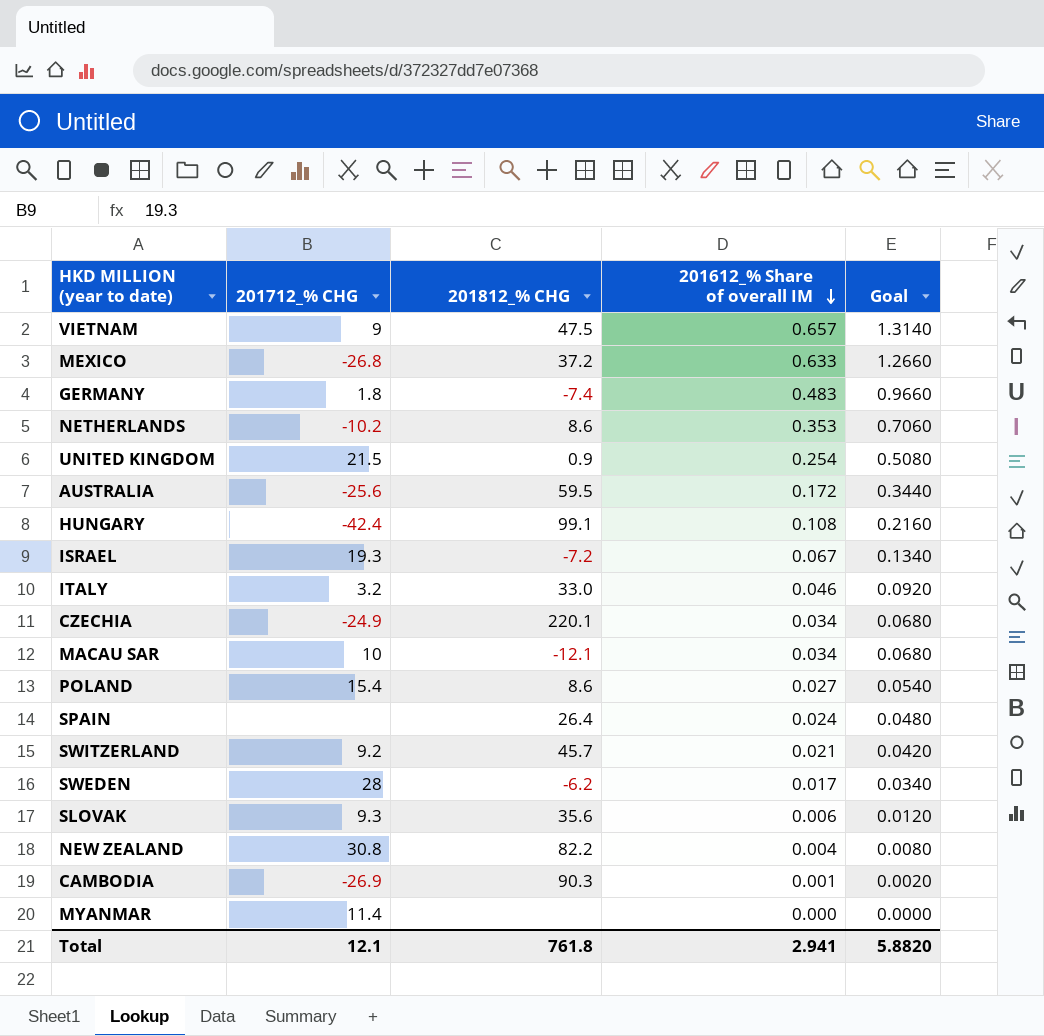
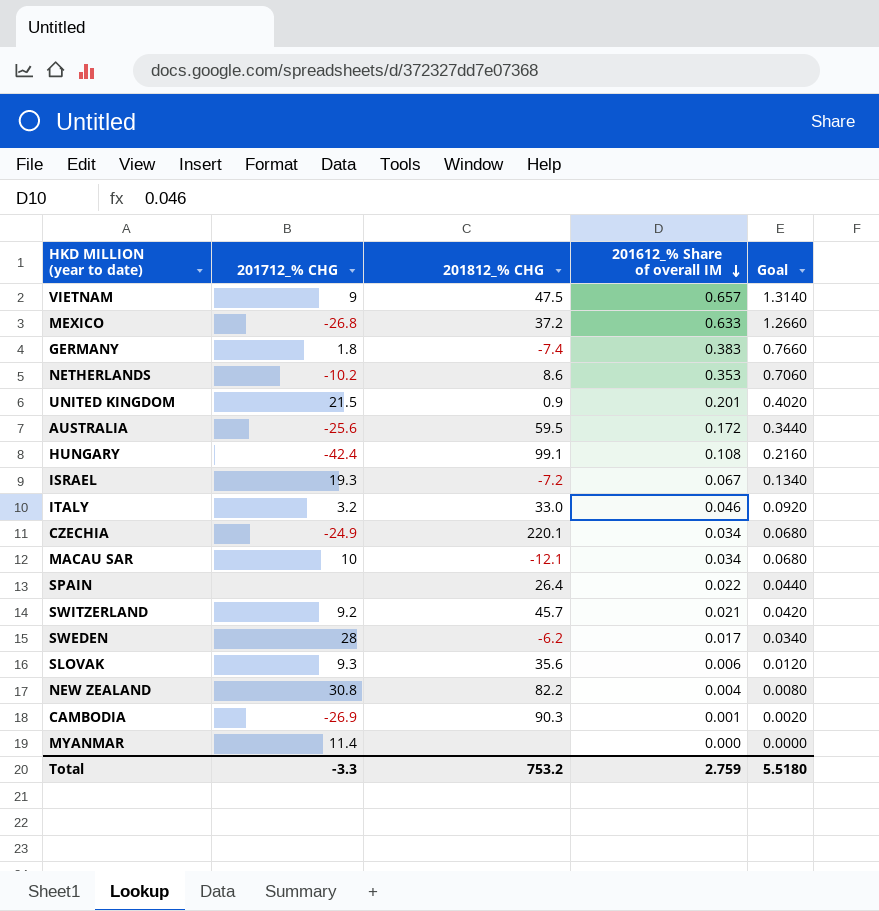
row POLAND: 15.4 | 8.6 | 0.027 | 0.0540 -> none
GERMANY | 201612_% Share of overall IM: 0.483 -> 0.383
GERMANY | Goal: 0.9660 -> 0.7660
UNITED KINGDOM | 201612_% Share of overall IM: 0.254 -> 0.201
UNITED KINGDOM | Goal: 0.5080 -> 0.4020
SPAIN | 201612_% Share of overall IM: 0.024 -> 0.022
SPAIN | Goal: 0.0480 -> 0.0440
Total | 201712_% CHG: 12.1 -> -3.3
Total | 201812_% CHG: 761.8 -> 753.2
Total | 201612_% Share of overall IM: 2.941 -> 2.759
Total | Goal: 5.8820 -> 5.5180

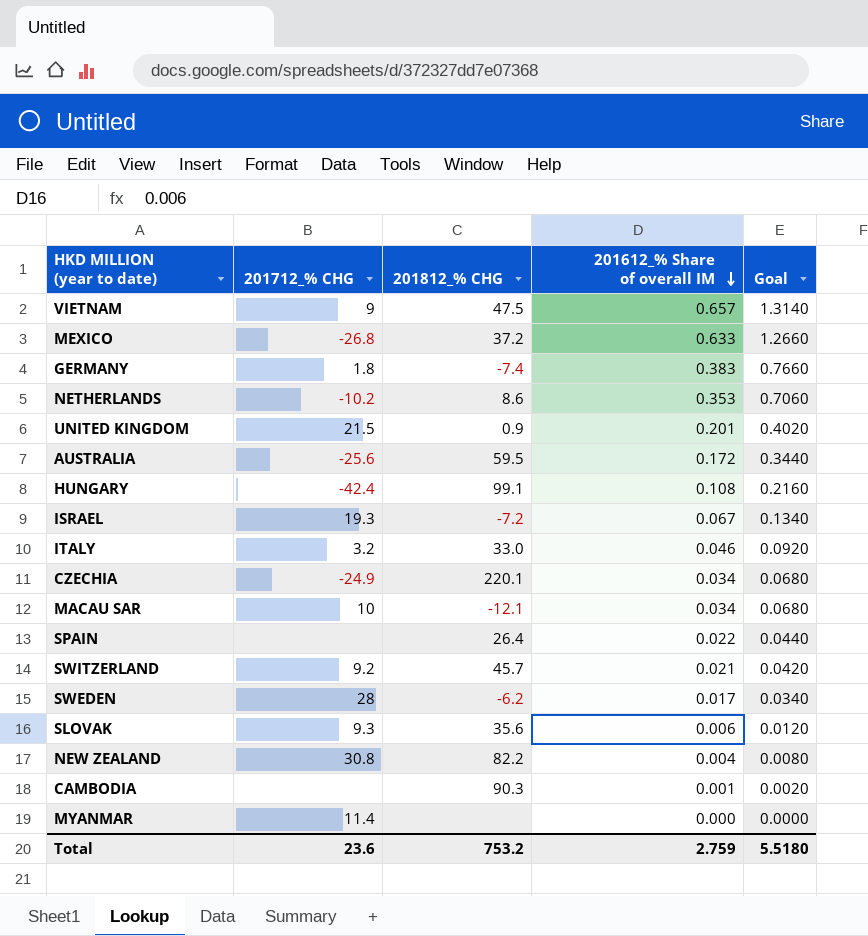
CAMBODIA | 201712_% CHG: -26.9 -> none
Total | 201712_% CHG: -3.3 -> 23.6

